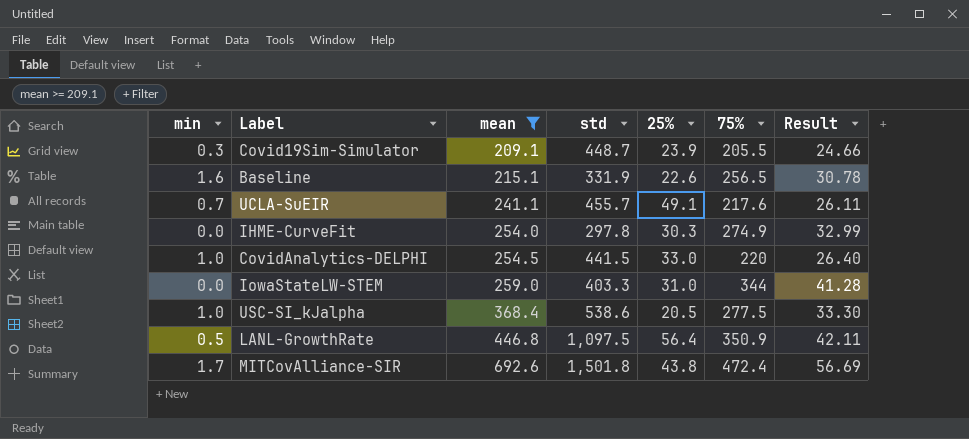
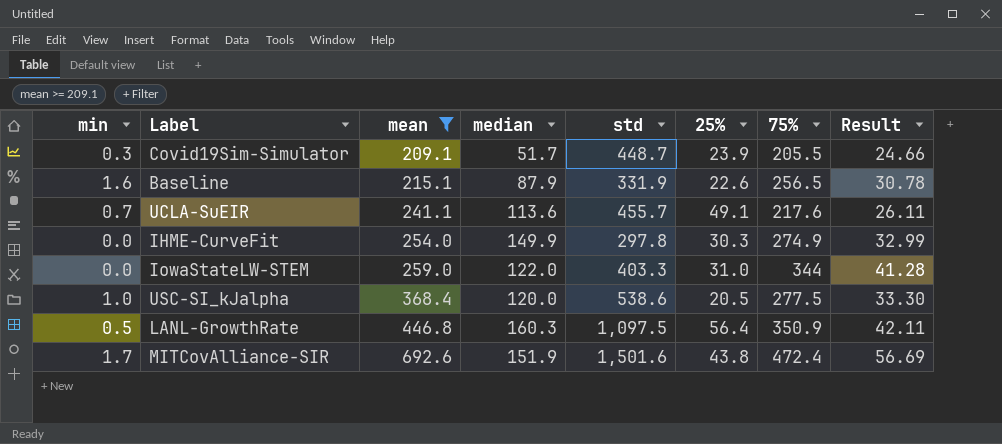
column median | position: none -> 4
row CovidAnalytics-DELPHI: 1.0 | 254.5 | 441.5 | 33.0 | 220 | 26.40 -> none
MITCovAlliance-SIR | std: 1,501.8 -> 1,501.6

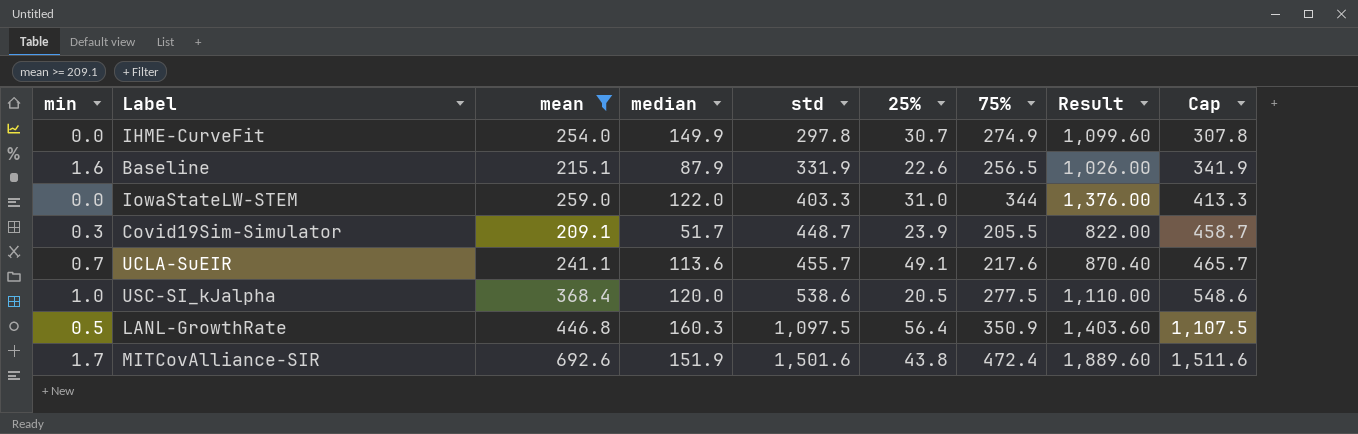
row order: mean ascending -> std ascending
column Result | formula: [75%] * 0.12 -> [75%] * 4
column Cap | formula: none -> [std] + 10
IHME-CurveFit | 25%: 30.3 -> 30.7

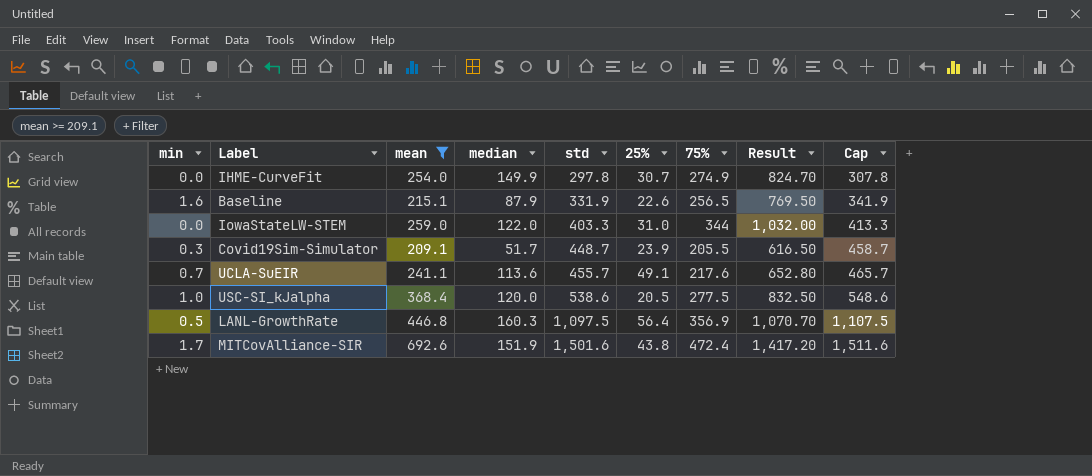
column Result | formula: [75%] * 4 -> [75%] * 3
LANL-GrowthRate | 75%: 350.9 -> 356.9

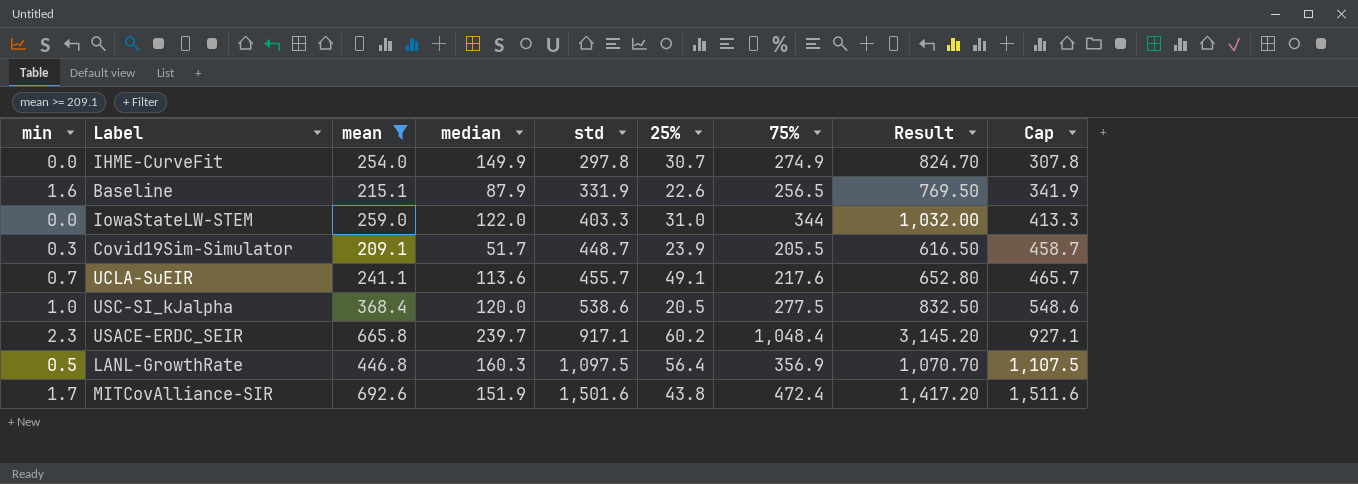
row USACE-ERDC_SEIR: none -> 2.3 | 665.8 | 239.7 | 917.1 | 60.2 | 1,048.4 | 3,145.20 | 927.1

